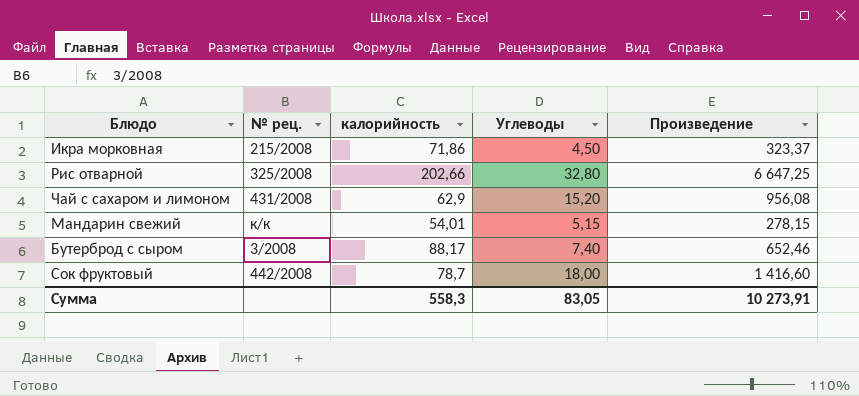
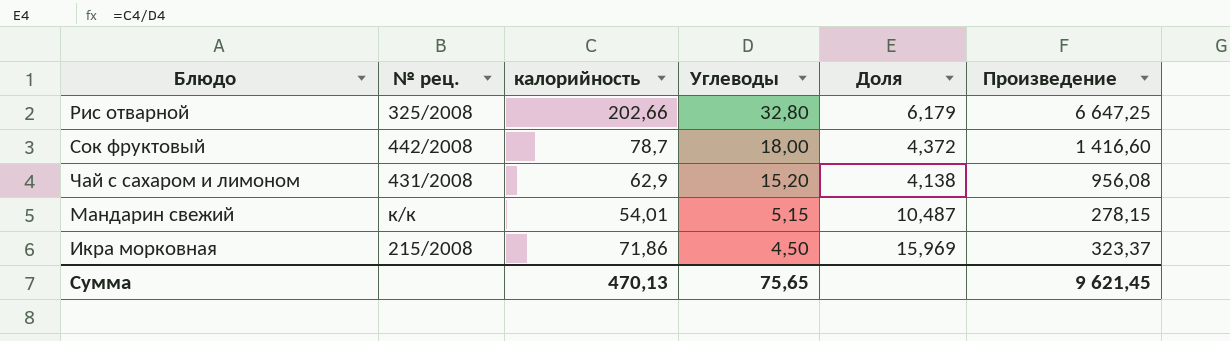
row order: none -> Углеводы descending
column Доля | formula: none -> [калорийность] / [Углеводы]
row Бутерброд с сыром: 3/2008 | 88,17 | 7,40 | 652,46 -> none
Сумма | калорийность: 558,3 -> 470,13
Сумма | Углеводы: 83,05 -> 75,65
Сумма | Произведение: 10 273,91 -> 9 621,45

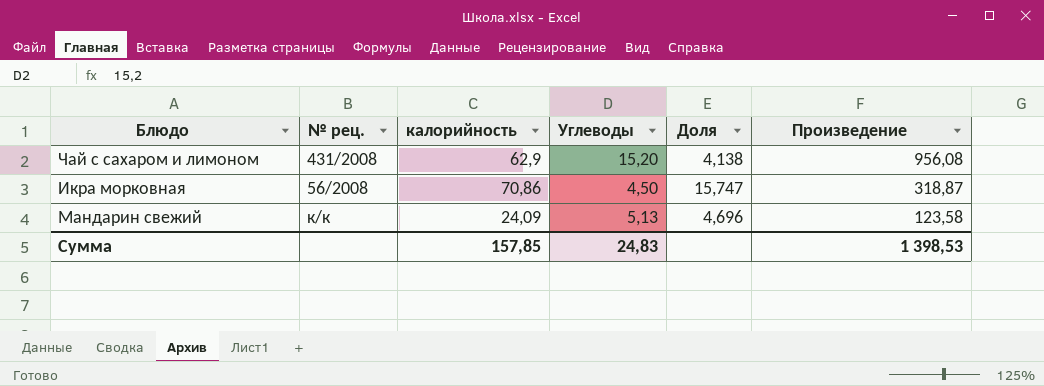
row order: Углеводы descending -> Произведение descending
row Рис отварной: 325/2008 | 202,66 | 32,80 | 6,179 | 6 647,25 -> none
row Сок фруктовый: 442/2008 | 78,7 | 18,00 | 4,372 | 1 416,60 -> none
Икра морковная | № рец.: 215/2008 -> 56/2008
Икра морковная | калорийность: 71,86 -> 70,86
Икра морковная | Доля: 15,969 -> 15,747
Икра морковная | Произведение: 323,37 -> 318,87
Мандарин свежий | калорийность: 54,01 -> 24,09
Мандарин свежий | Углеводы: 5,15 -> 5,13
Мандарин свежий | Доля: 10,487 -> 4,696
Мандарин свежий | Произведение: 278,15 -> 123,58
Сумма | калорийность: 470,13 -> 157,85
Сумма | Углеводы: 75,65 -> 24,83
Сумма | Произведение: 9 621,45 -> 1 398,53

